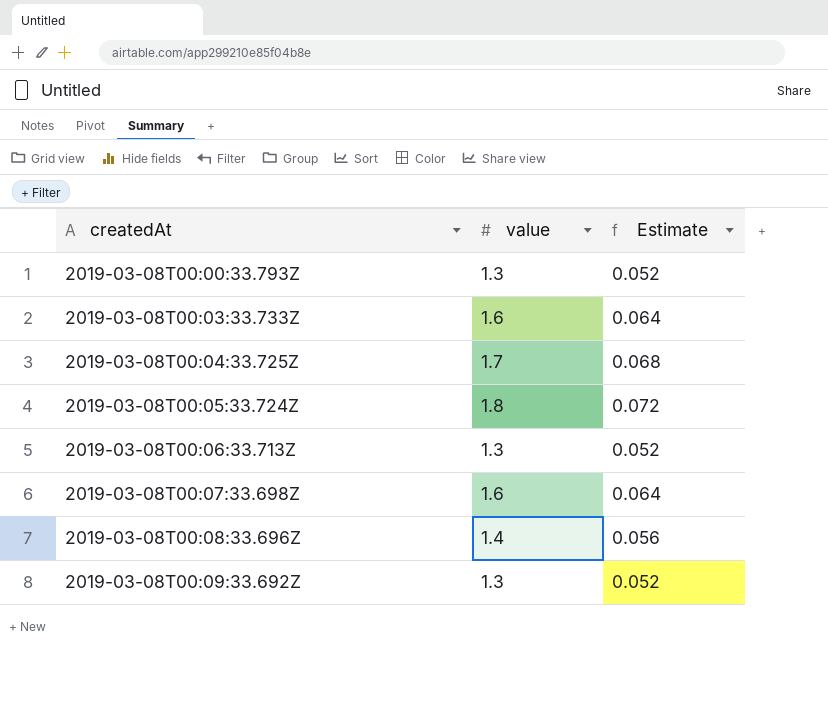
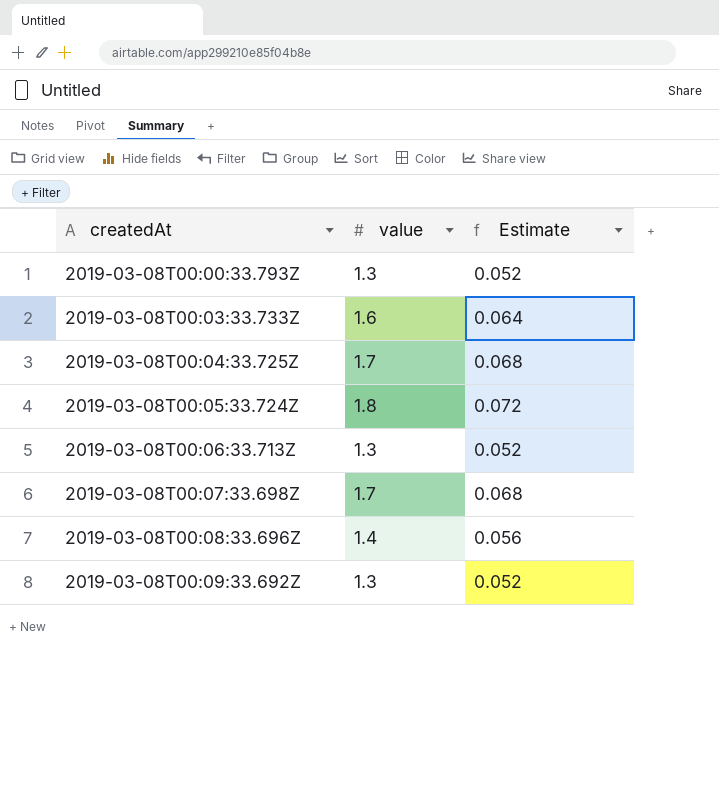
2019-03-08T00:07:33.698Z | value: 1.6 -> 1.7
2019-03-08T00:07:33.698Z | Estimate: 0.064 -> 0.068

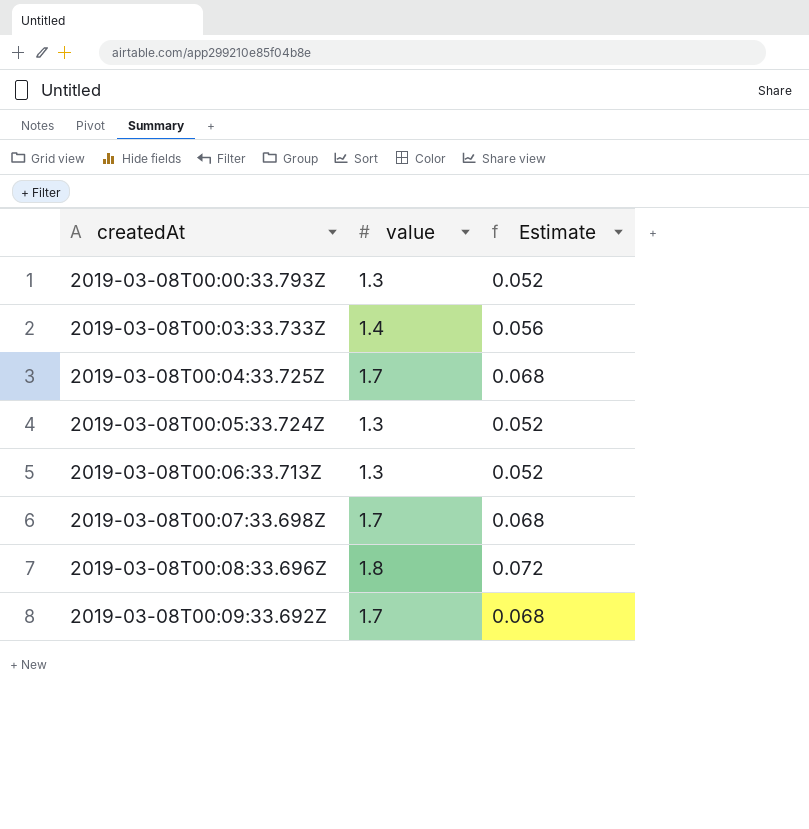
2019-03-08T00:03:33.733Z | value: 1.6 -> 1.4
2019-03-08T00:03:33.733Z | Estimate: 0.064 -> 0.056
2019-03-08T00:05:33.724Z | value: 1.8 -> 1.3
2019-03-08T00:05:33.724Z | Estimate: 0.072 -> 0.052
2019-03-08T00:08:33.696Z | value: 1.4 -> 1.8
2019-03-08T00:08:33.696Z | Estimate: 0.056 -> 0.072
2019-03-08T00:09:33.692Z | value: 1.3 -> 1.7
2019-03-08T00:09:33.692Z | Estimate: 0.052 -> 0.068

